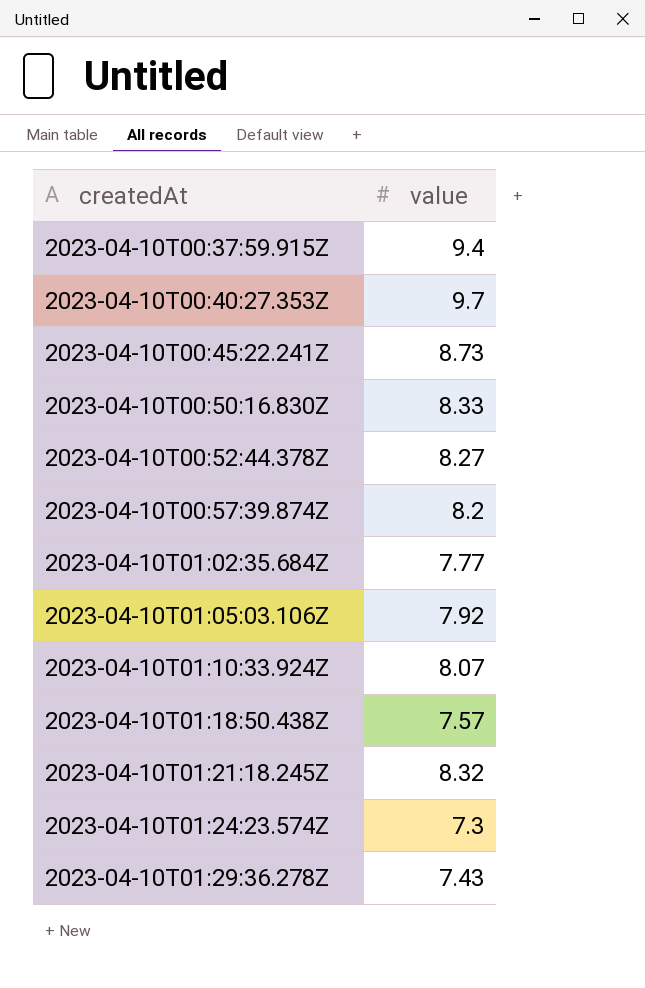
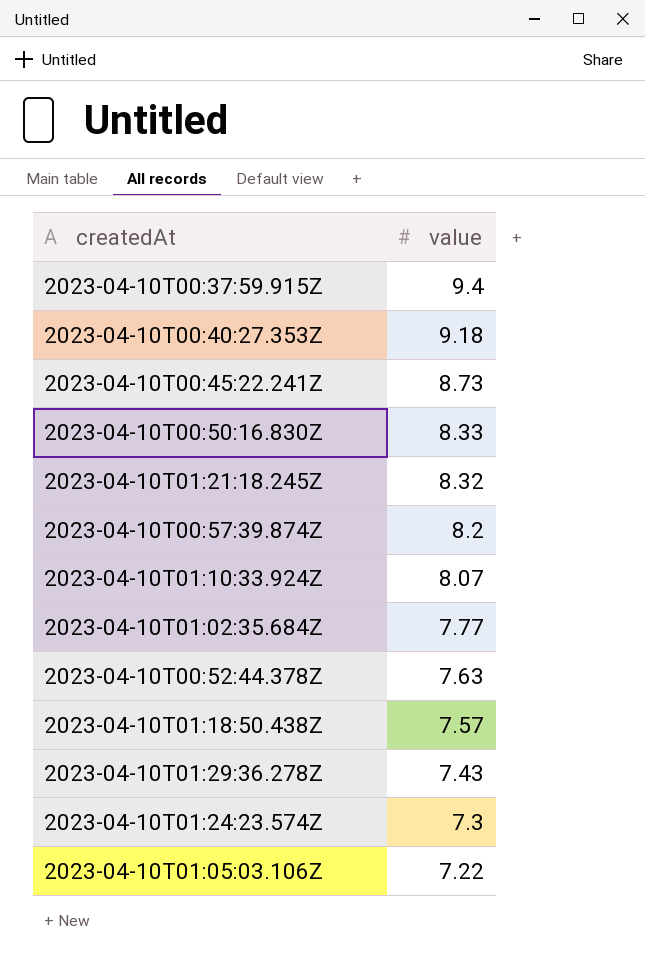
row order: createdAt ascending -> value descending
2023-04-10T00:40:27.353Z | value: 9.7 -> 9.18
2023-04-10T00:52:44.378Z | value: 8.27 -> 7.63
2023-04-10T01:05:03.106Z | value: 7.92 -> 7.22

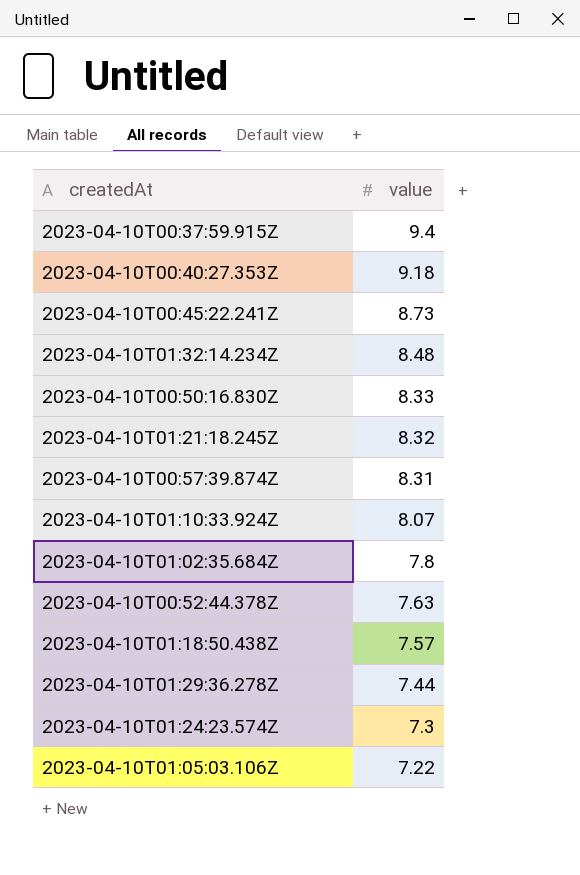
row 2023-04-10T01:32:14.234Z: none -> 8.48
2023-04-10T00:57:39.874Z | value: 8.2 -> 8.31
2023-04-10T01:02:35.684Z | value: 7.77 -> 7.8
2023-04-10T01:29:36.278Z | value: 7.43 -> 7.44

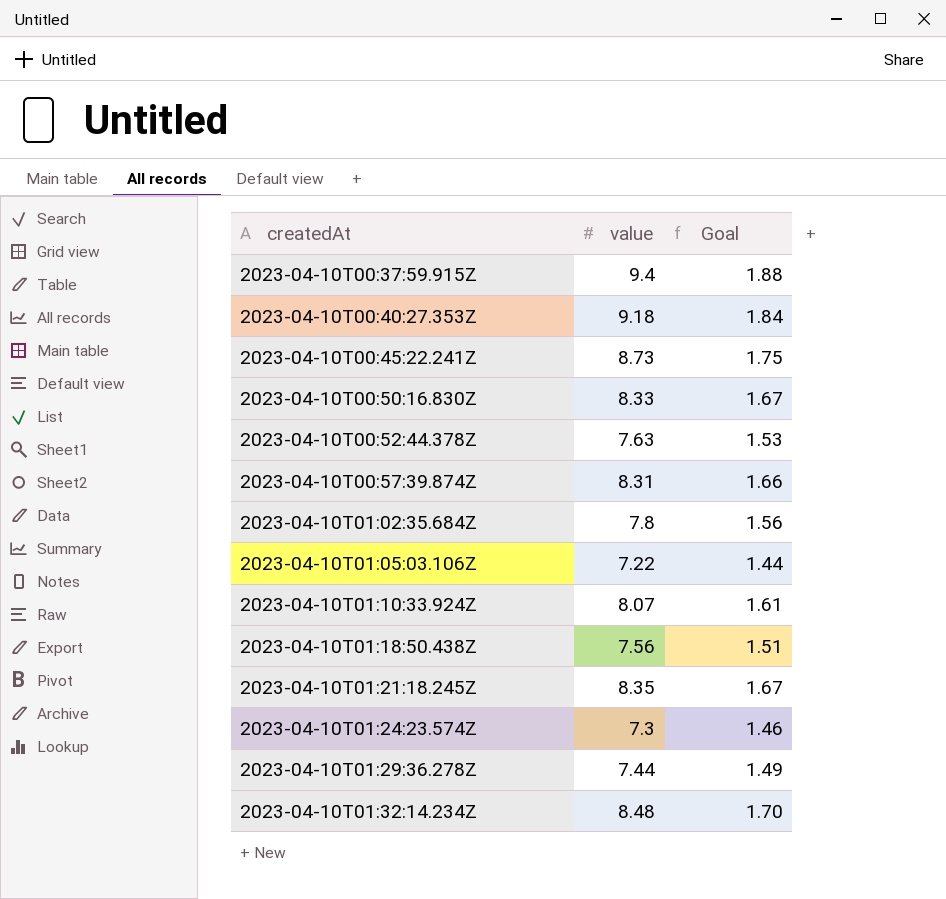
row order: value descending -> createdAt ascending
column Goal | formula: none -> [value] * 0.2
2023-04-10T01:18:50.438Z | value: 7.57 -> 7.56
2023-04-10T01:21:18.245Z | value: 8.32 -> 8.35

